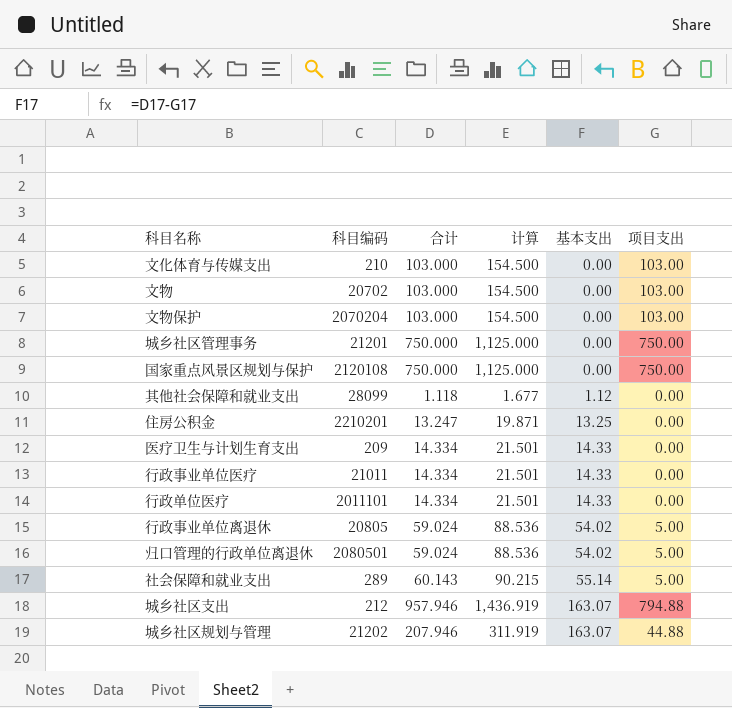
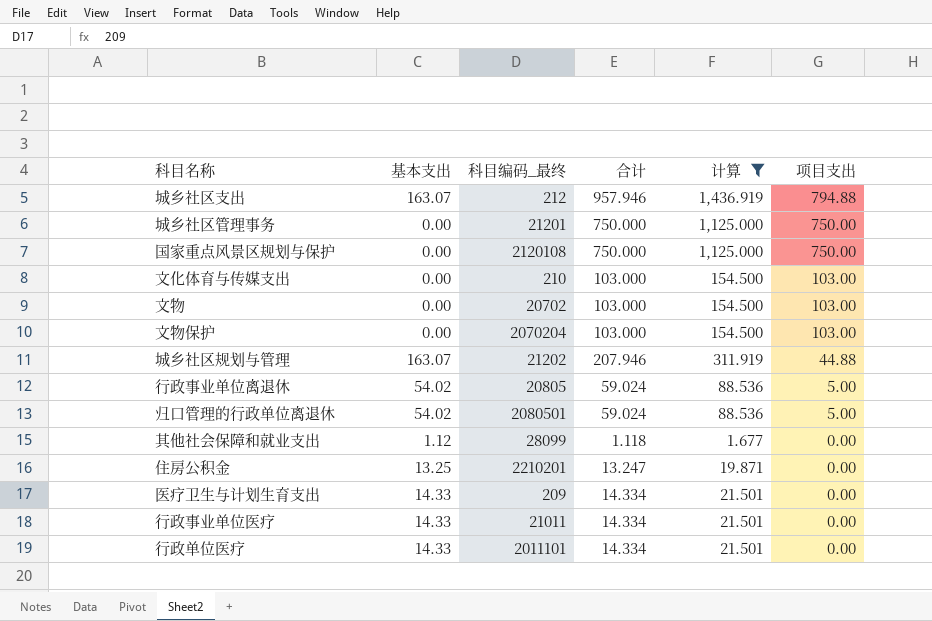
filter: none -> 计算 != 90.215
row order: 基本支出 ascending -> 项目支出 descending
column 基本支出 | position: 5 -> 2
column name: 科目编码 -> 科目编码_最终

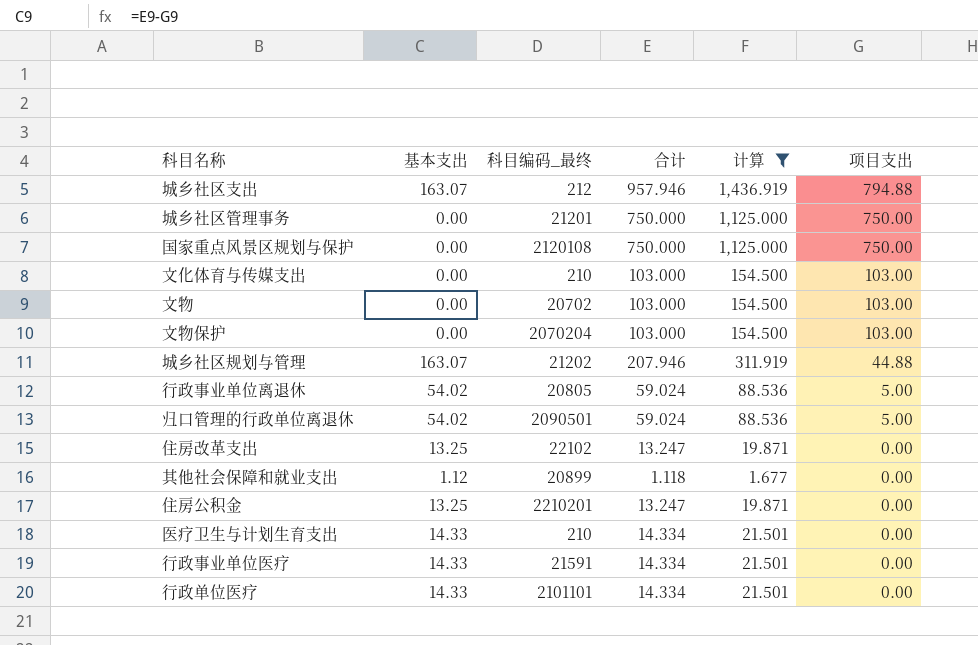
归口管理的行政单位离退休 | 科目编码_最终: 2080501 -> 2090501
row 住房改革支出: none -> 13.25 | 22102 | 13.247 | 19.871 | 0.00
其他社会保障和就业支出 | 科目编码_最终: 28099 -> 20899
医疗卫生与计划生育支出 | 科目编码_最终: 209 -> 210
行政事业单位医疗 | 科目编码_最终: 21011 -> 21591
行政单位医疗 | 科目编码_最终: 2011101 -> 2101101

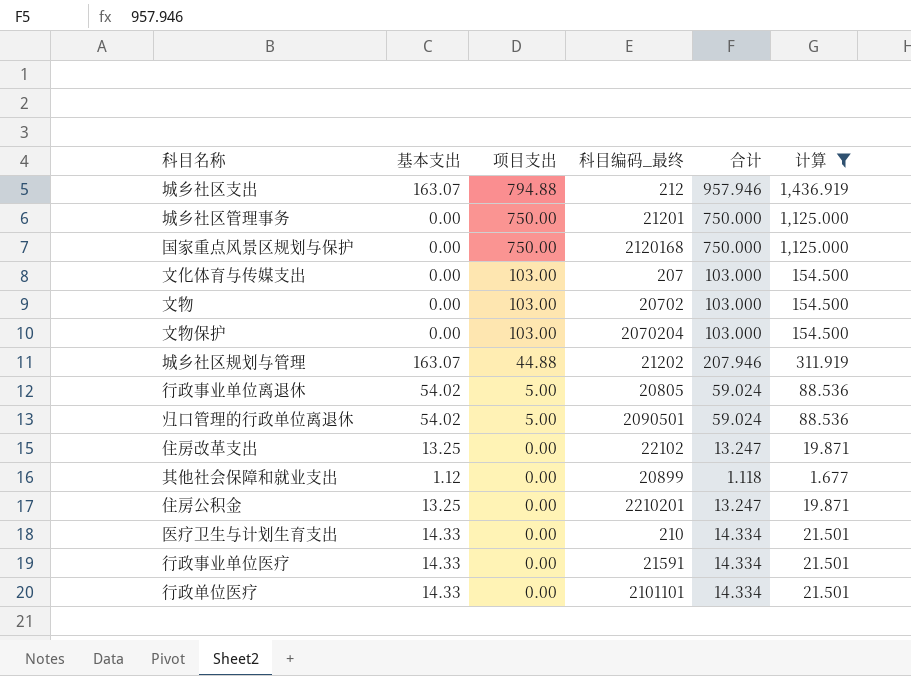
column 项目支出 | position: 6 -> 3
国家重点风景区规划与保护 | 科目编码_最终: 2120108 -> 2120168
文化体育与传媒支出 | 科目编码_最终: 210 -> 207

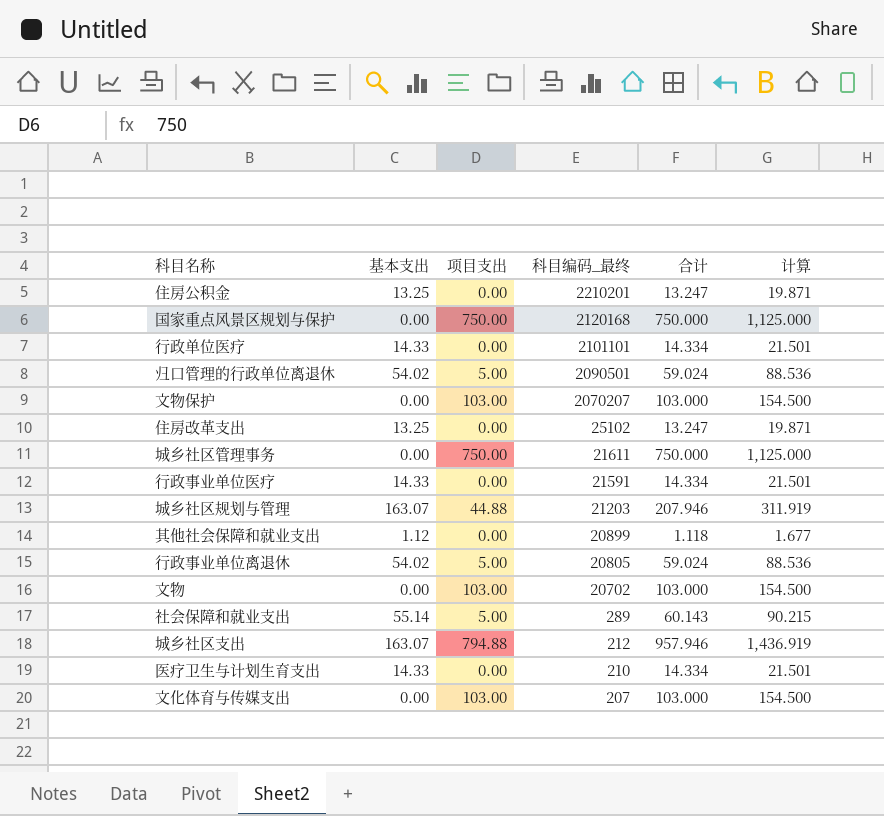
filter: 计算 != 90.215 -> none
row order: 项目支出 descending -> 科目编码_最终 descending
文物保护 | 科目编码_最终: 2070204 -> 2070207
住房改革支出 | 科目编码_最终: 22102 -> 25102
城乡社区管理事务 | 科目编码_最终: 21201 -> 21611
城乡社区规划与管理 | 科目编码_最终: 21202 -> 21203

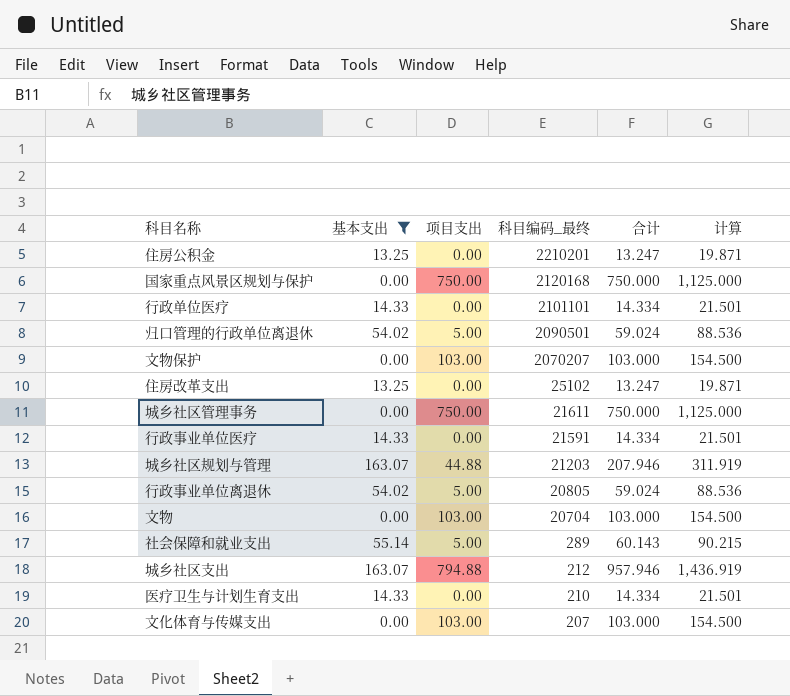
filter: none -> 基本支出 != 1.12
文物 | 科目编码_最终: 20702 -> 20704

